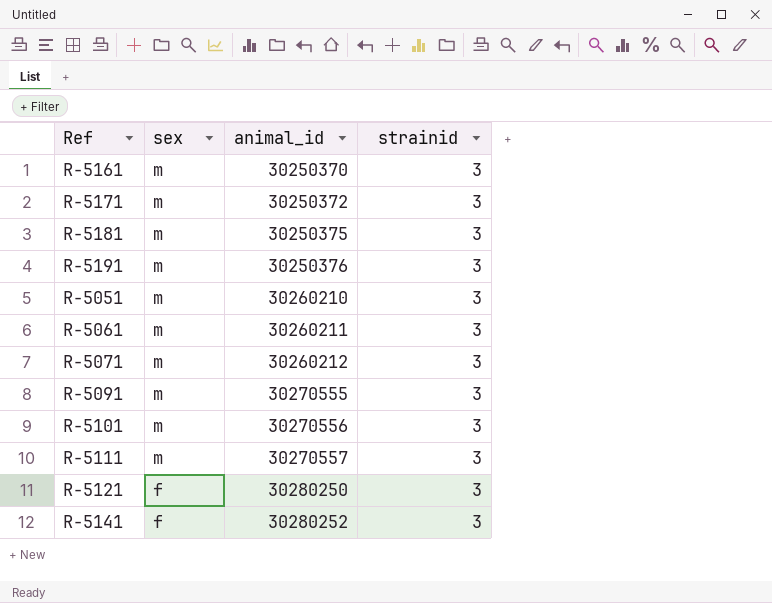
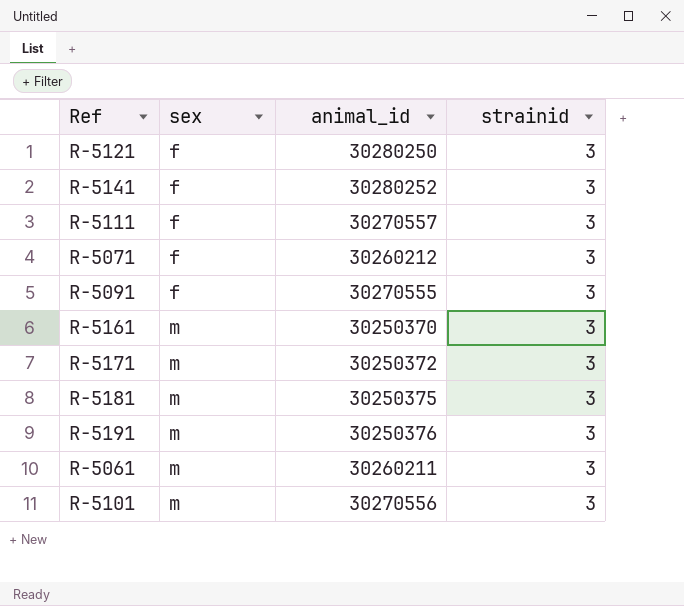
row order: sex descending -> sex ascending
row R-5051: m | 30260210 | 3 -> none
R-5111 | sex: m -> f
R-5071 | sex: m -> f
R-5091 | sex: m -> f

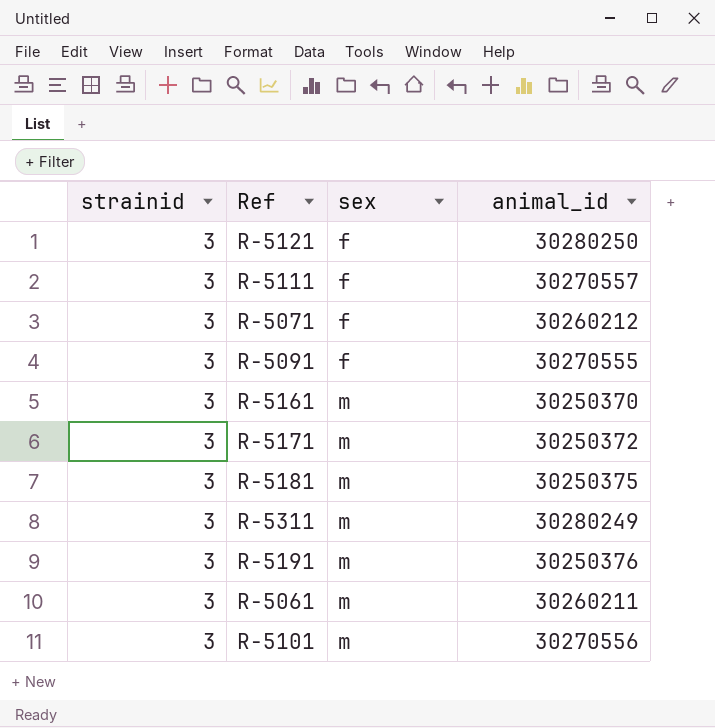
column strainid | position: 4 -> 1
row R-5141: f | 30280252 | 3 -> none
row R-5311: none -> 3 | m | 30280249

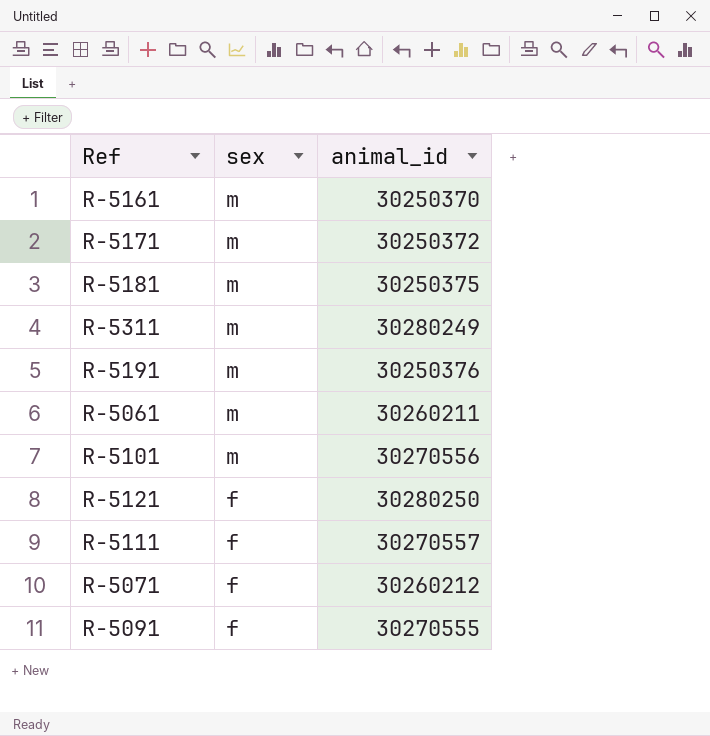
row order: sex ascending -> sex descending
column strainid | position: 1 -> none

